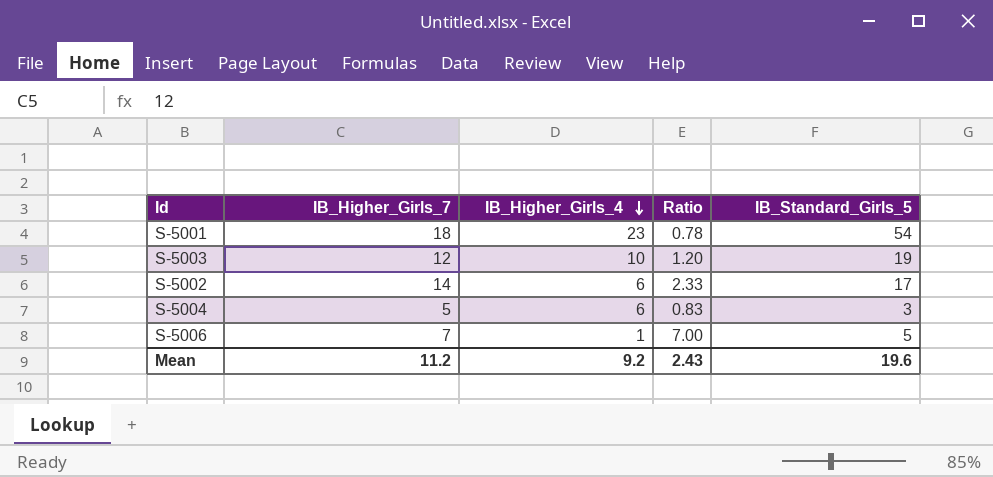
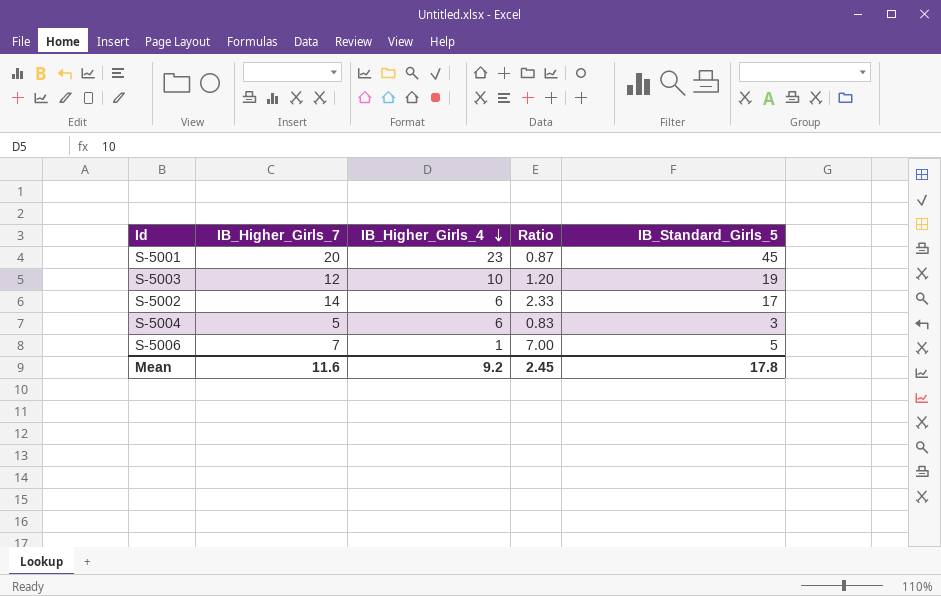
S-5001 | IB_Higher_Girls_7: 18 -> 20
S-5001 | Ratio: 0.78 -> 0.87
S-5001 | IB_Standard_Girls_5: 54 -> 45
Mean | IB_Higher_Girls_7: 11.2 -> 11.6
Mean | Ratio: 2.43 -> 2.45
Mean | IB_Standard_Girls_5: 19.6 -> 17.8

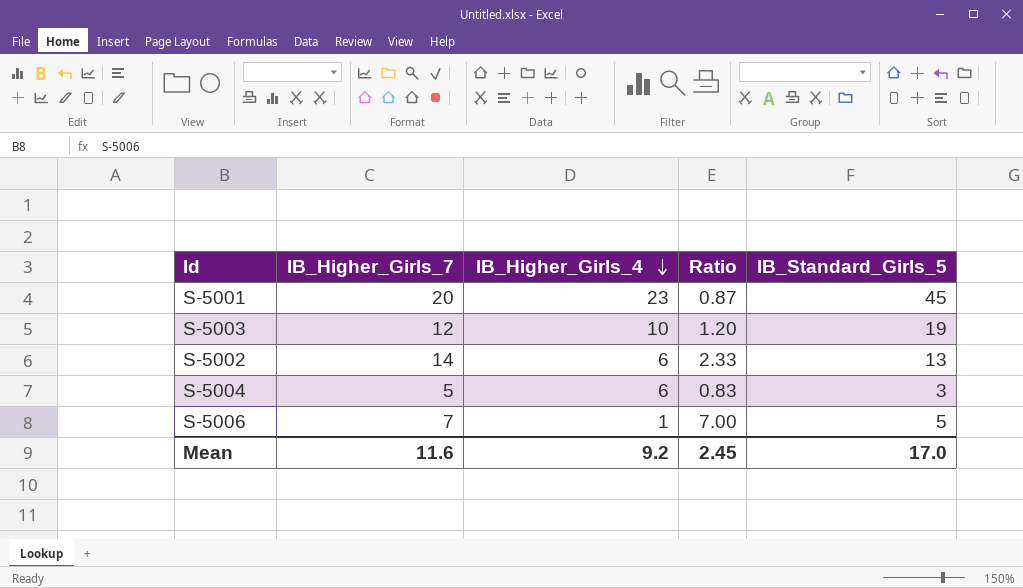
S-5002 | IB_Standard_Girls_5: 17 -> 13
Mean | IB_Standard_Girls_5: 17.8 -> 17.0

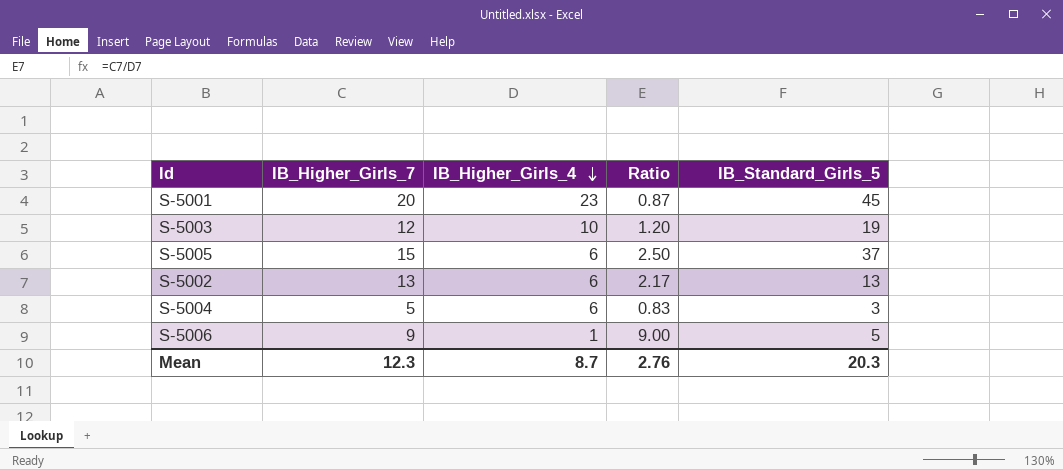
row S-5005: none -> 15 | 6 | 2.50 | 37
S-5002 | IB_Higher_Girls_7: 14 -> 13
S-5002 | Ratio: 2.33 -> 2.17
S-5006 | IB_Higher_Girls_7: 7 -> 9
S-5006 | Ratio: 7.00 -> 9.00
Mean | IB_Higher_Girls_7: 11.6 -> 12.3
Mean | IB_Higher_Girls_4: 9.2 -> 8.7
Mean | Ratio: 2.45 -> 2.76
Mean | IB_Standard_Girls_5: 17.0 -> 20.3

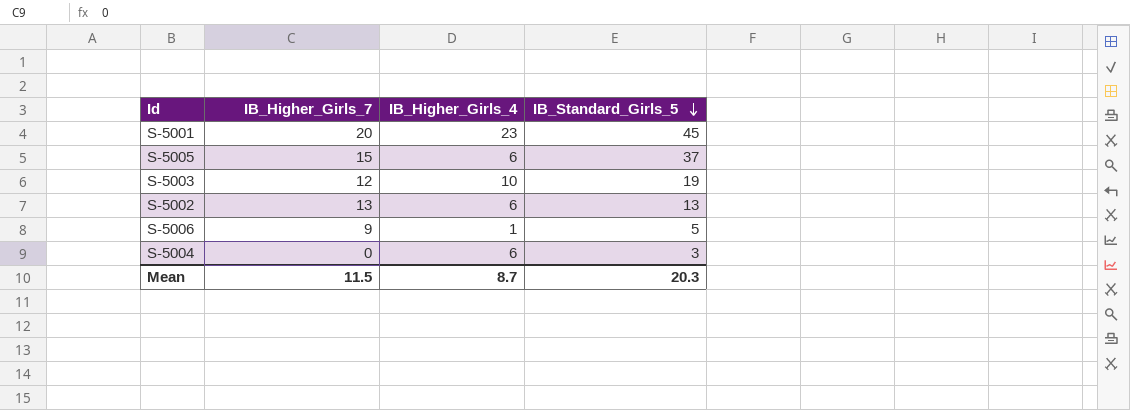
row order: IB_Higher_Girls_4 descending -> IB_Standard_Girls_5 descending
column Ratio | formula: [IB_Higher_Girls_7] / [IB_Higher_Girls_4] -> none
S-5004 | IB_Higher_Girls_7: 5 -> 0
Mean | IB_Higher_Girls_7: 12.3 -> 11.5

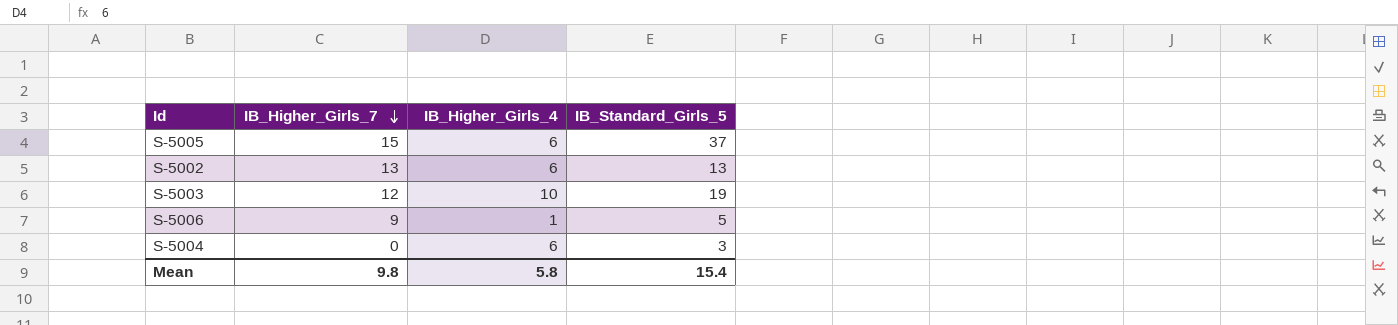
row order: IB_Standard_Girls_5 descending -> IB_Higher_Girls_7 descending
row S-5001: 20 | 23 | 45 -> none
Mean | IB_Higher_Girls_7: 11.5 -> 9.8
Mean | IB_Higher_Girls_4: 8.7 -> 5.8
Mean | IB_Standard_Girls_5: 20.3 -> 15.4

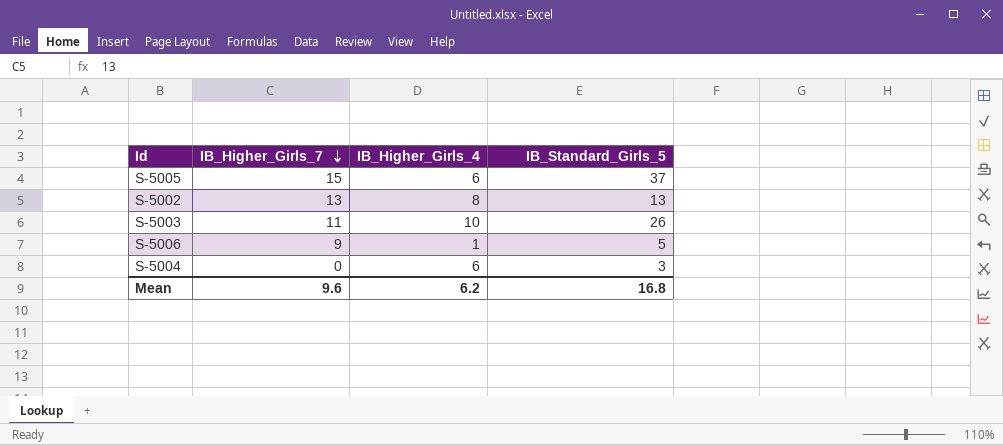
S-5002 | IB_Higher_Girls_4: 6 -> 8
S-5003 | IB_Higher_Girls_7: 12 -> 11
S-5003 | IB_Standard_Girls_5: 19 -> 26
Mean | IB_Higher_Girls_7: 9.8 -> 9.6
Mean | IB_Higher_Girls_4: 5.8 -> 6.2
Mean | IB_Standard_Girls_5: 15.4 -> 16.8

